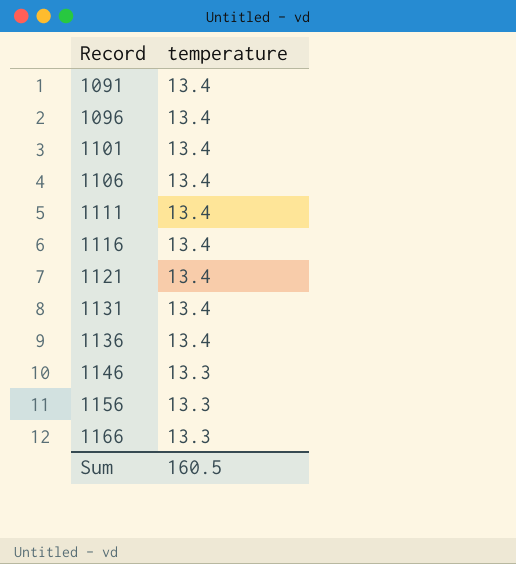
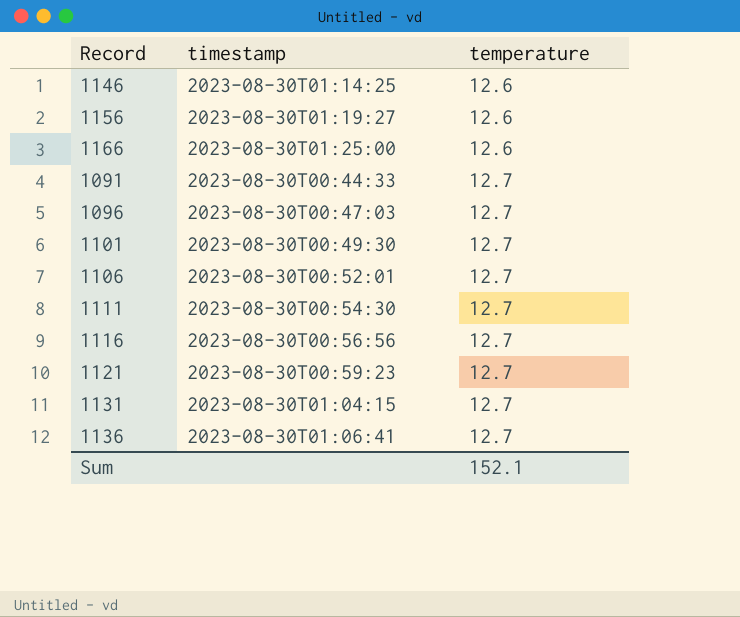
row order: Record ascending -> temperature ascending
column timestamp | position: none -> 2
1146 | temperature: 13.3 -> 12.6
1156 | temperature: 13.3 -> 12.6
1166 | temperature: 13.3 -> 12.6
1091 | temperature: 13.4 -> 12.7
1096 | temperature: 13.4 -> 12.7
1101 | temperature: 13.4 -> 12.7
1106 | temperature: 13.4 -> 12.7
1111 | temperature: 13.4 -> 12.7
1116 | temperature: 13.4 -> 12.7
1121 | temperature: 13.4 -> 12.7
1131 | temperature: 13.4 -> 12.7
1136 | temperature: 13.4 -> 12.7
Sum | temperature: 160.5 -> 152.1

